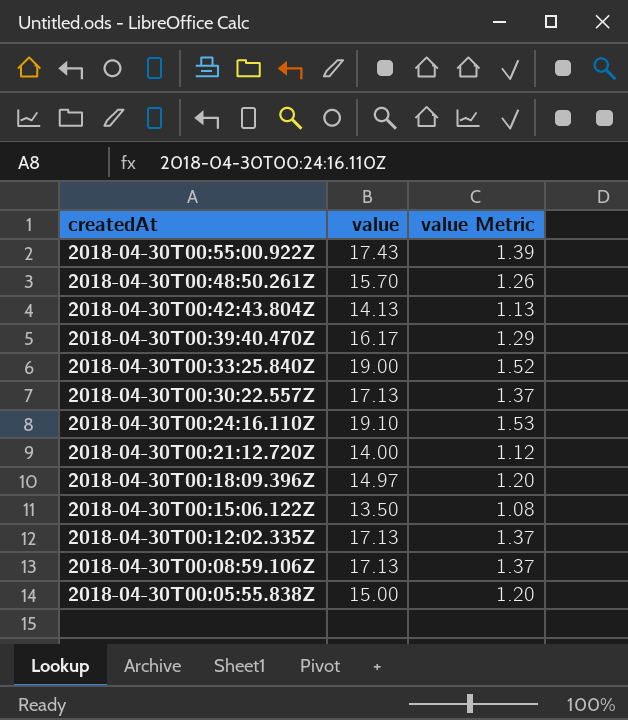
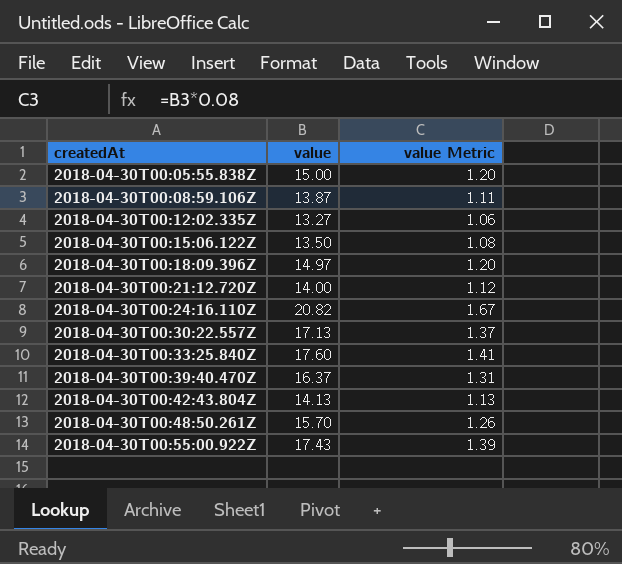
row order: createdAt descending -> createdAt ascending
2018-04-30T00:08:59.106Z | value: 17.13 -> 13.87
2018-04-30T00:08:59.106Z | value Metric: 1.37 -> 1.11
2018-04-30T00:12:02.335Z | value: 17.13 -> 13.27
2018-04-30T00:12:02.335Z | value Metric: 1.37 -> 1.06
2018-04-30T00:24:16.110Z | value: 19.10 -> 20.82
2018-04-30T00:24:16.110Z | value Metric: 1.53 -> 1.67
2018-04-30T00:33:25.840Z | value: 19.00 -> 17.60
2018-04-30T00:33:25.840Z | value Metric: 1.52 -> 1.41
2018-04-30T00:39:40.470Z | value: 16.17 -> 16.37
2018-04-30T00:39:40.470Z | value Metric: 1.29 -> 1.31

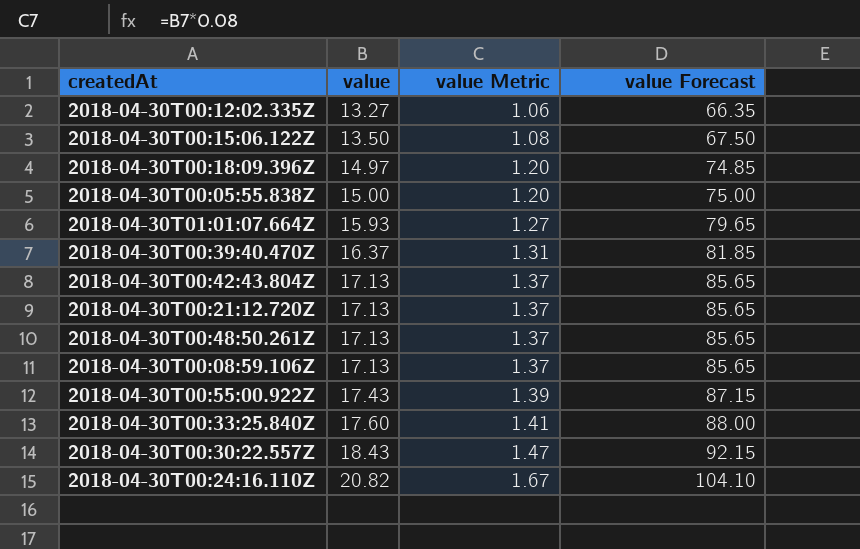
row order: createdAt ascending -> value ascending
column value Forecast | formula: none -> [value] * 5
row 2018-04-30T01:01:07.664Z: none -> 15.93 | 1.27 | 79.65
2018-04-30T00:42:43.804Z | value: 14.13 -> 17.13
2018-04-30T00:42:43.804Z | value Metric: 1.13 -> 1.37
2018-04-30T00:21:12.720Z | value: 14.00 -> 17.13
2018-04-30T00:21:12.720Z | value Metric: 1.12 -> 1.37
2018-04-30T00:48:50.261Z | value: 15.70 -> 17.13
2018-04-30T00:48:50.261Z | value Metric: 1.26 -> 1.37
2018-04-30T00:08:59.106Z | value: 13.87 -> 17.13
2018-04-30T00:08:59.106Z | value Metric: 1.11 -> 1.37
2018-04-30T00:30:22.557Z | value: 17.13 -> 18.43
2018-04-30T00:30:22.557Z | value Metric: 1.37 -> 1.47

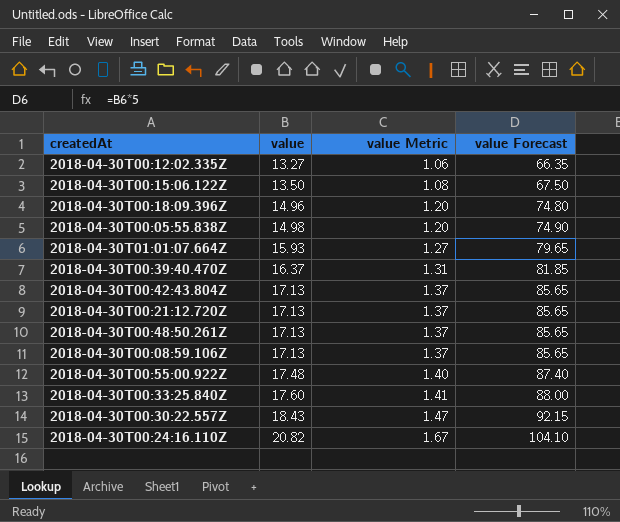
2018-04-30T00:18:09.396Z | value: 14.97 -> 14.96
2018-04-30T00:18:09.396Z | value Forecast: 74.85 -> 74.80
2018-04-30T00:05:55.838Z | value: 15.00 -> 14.98
2018-04-30T00:05:55.838Z | value Forecast: 75.00 -> 74.90
2018-04-30T00:55:00.922Z | value: 17.43 -> 17.48
2018-04-30T00:55:00.922Z | value Metric: 1.39 -> 1.40
2018-04-30T00:55:00.922Z | value Forecast: 87.15 -> 87.40

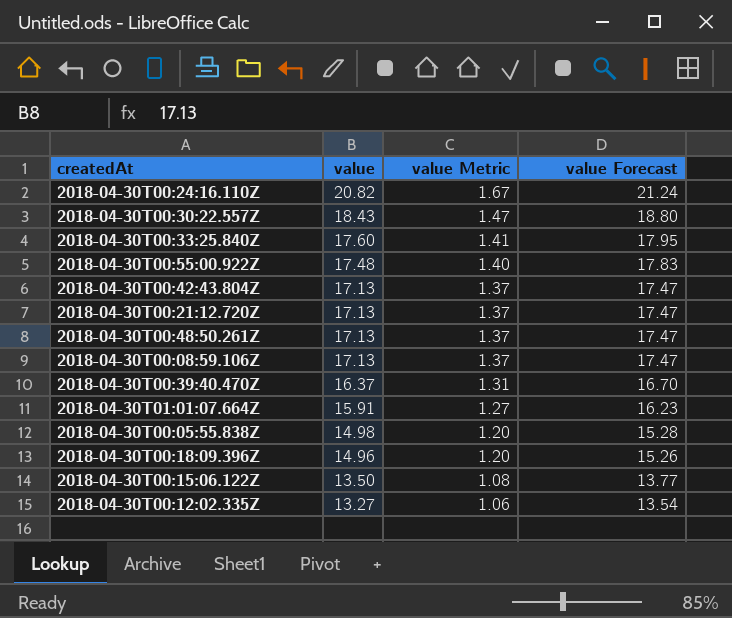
row order: value ascending -> value descending
column value Forecast | formula: [value] * 5 -> [value] * 1.02
2018-04-30T01:01:07.664Z | value: 15.93 -> 15.91

